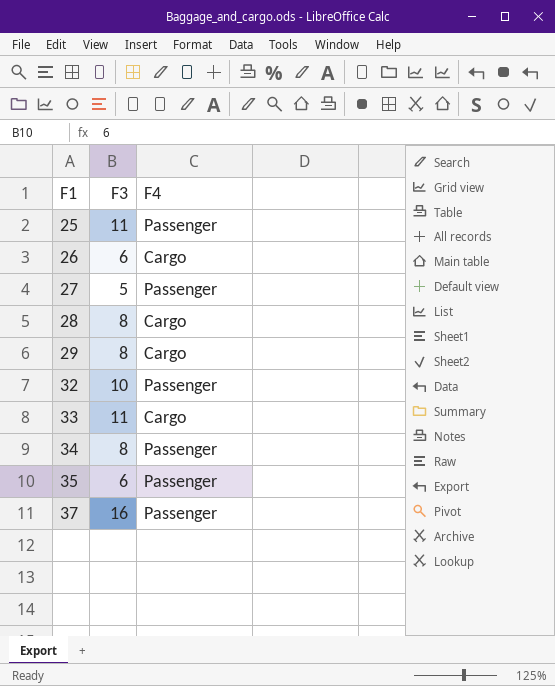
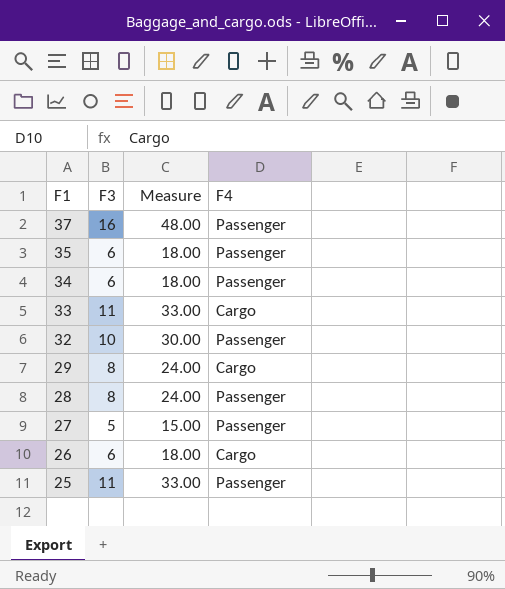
row order: F1 ascending -> F1 descending
column Measure | formula: none -> [F3] * 3
34 | F3: 8 -> 6
28 | F4: Cargo -> Passenger

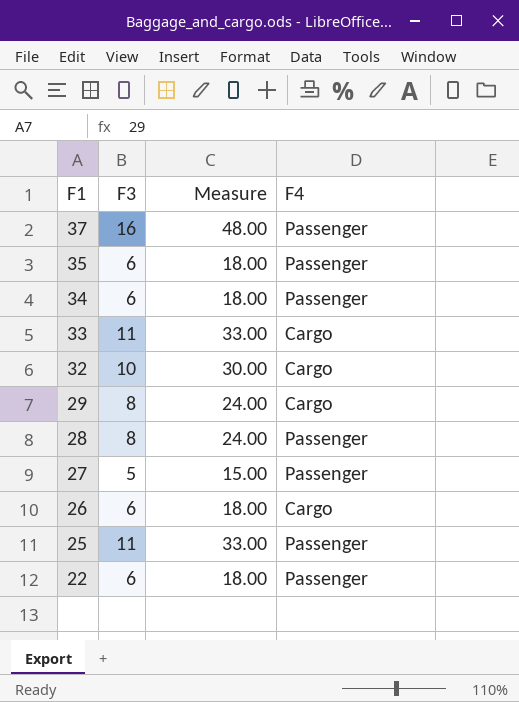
32 | F4: Passenger -> Cargo
row 22: none -> 6 | 18.00 | Passenger

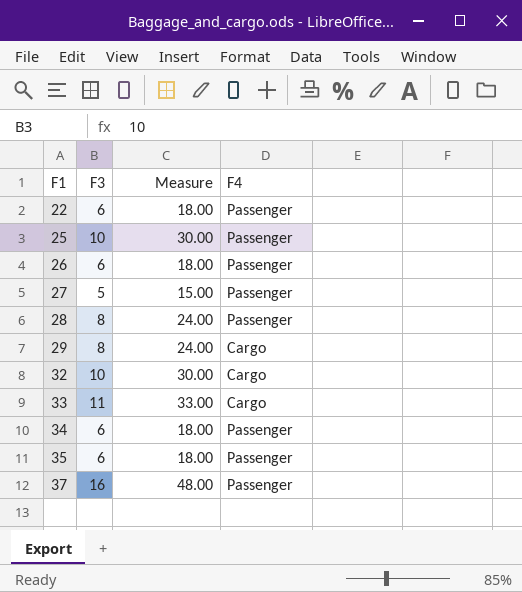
row order: F1 descending -> F1 ascending
25 | F3: 11 -> 10
25 | Measure: 33.00 -> 30.00
26 | F4: Cargo -> Passenger

